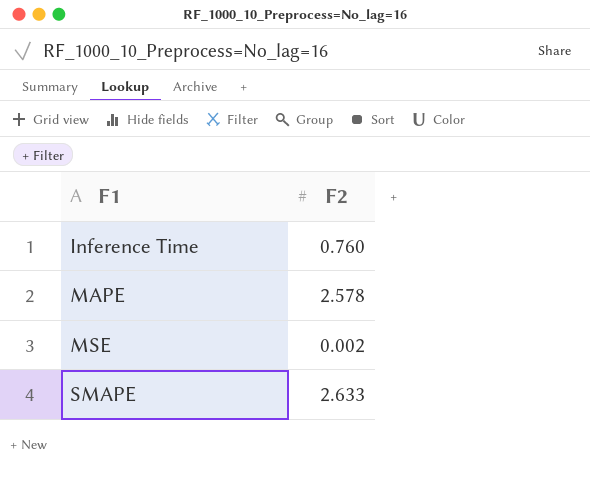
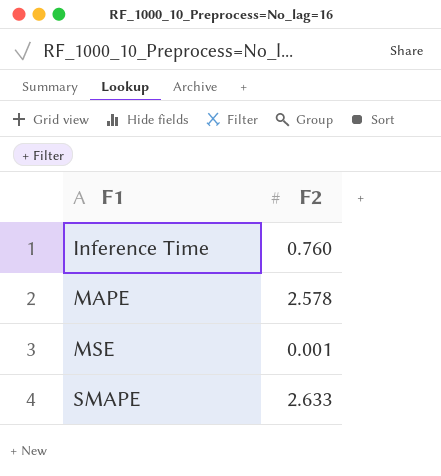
MSE | F2: 0.002 -> 0.001

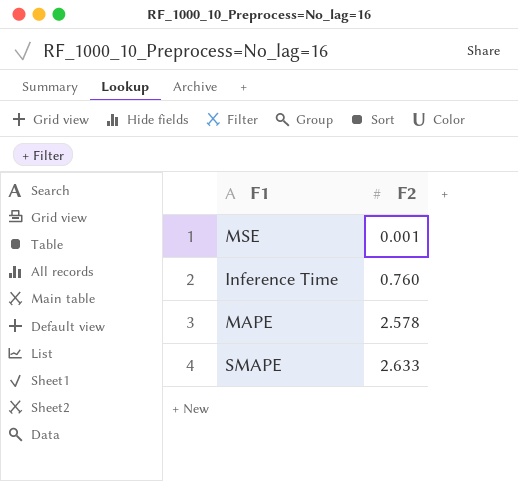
row order: F1 ascending -> F2 ascending

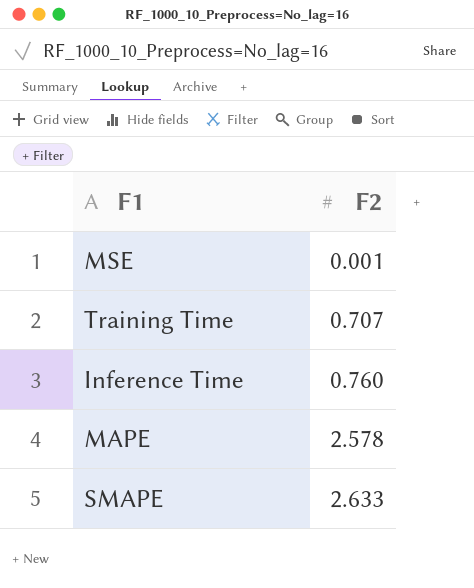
row Training Time: none -> 0.707

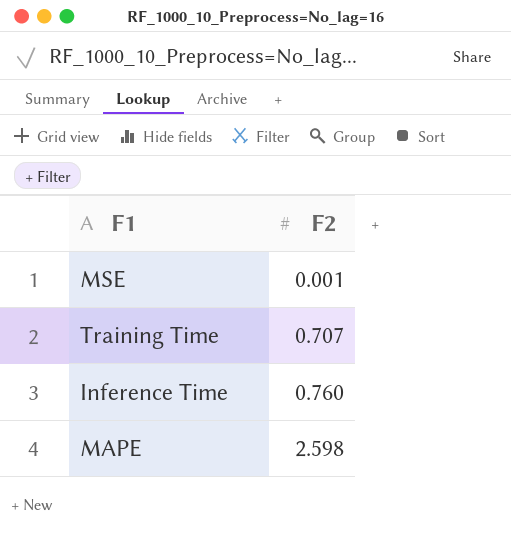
row SMAPE: 2.633 -> none
MAPE | F2: 2.578 -> 2.598

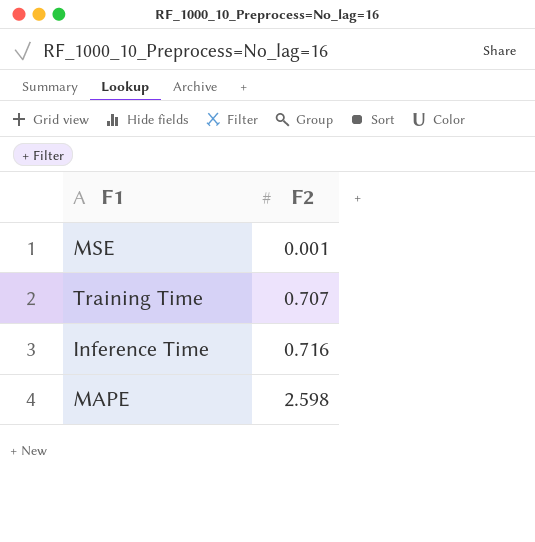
Inference Time | F2: 0.760 -> 0.716

